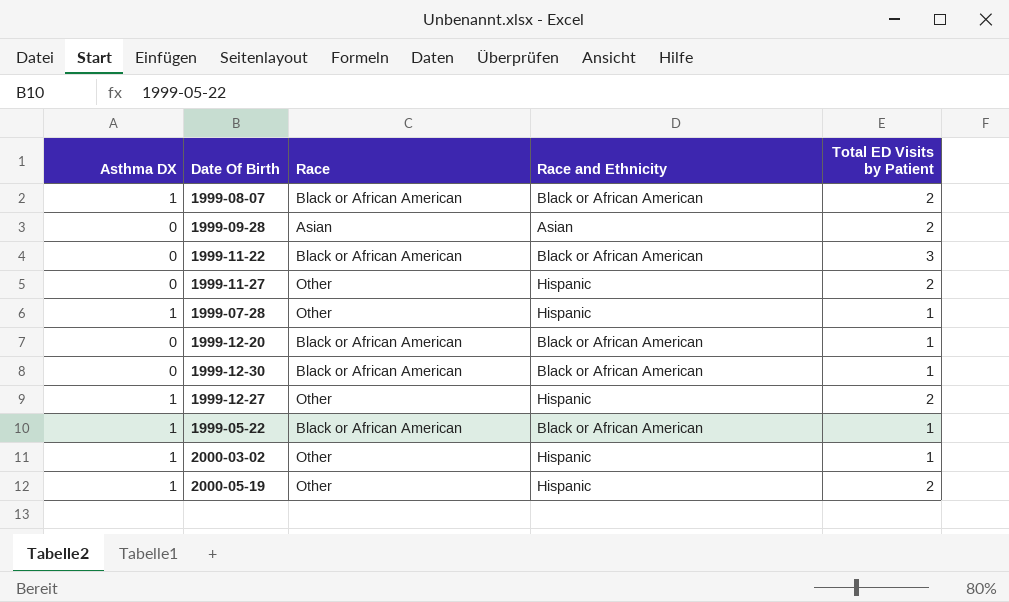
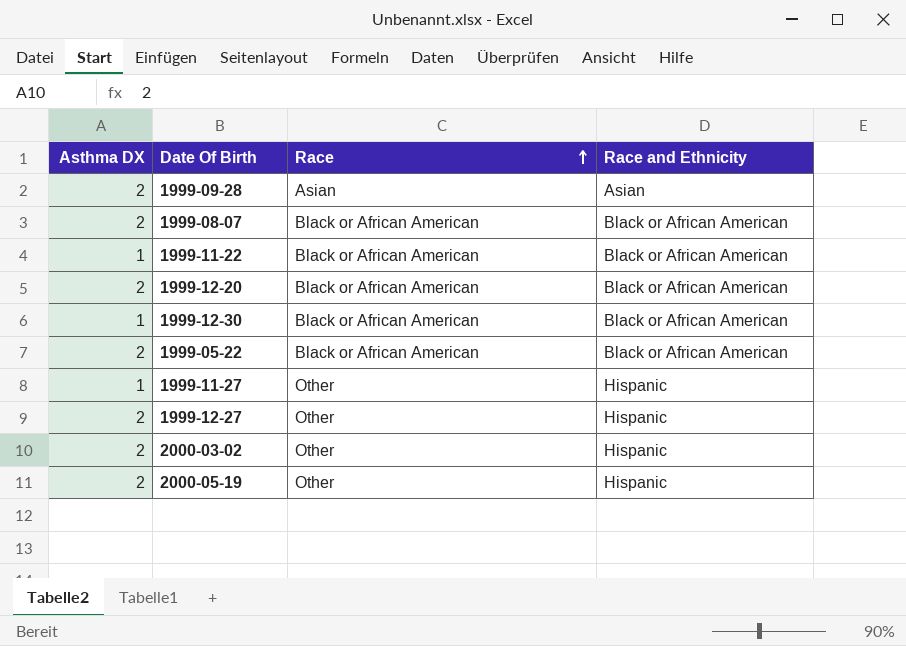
row order: none -> Race ascending
column Total ED Visits by Patient | position: 5 -> none
row 1999-07-28: 1 | Other | Hispanic | 1 -> none
1999-09-28 | Asthma DX: 0 -> 2
1999-08-07 | Asthma DX: 1 -> 2
1999-11-22 | Asthma DX: 0 -> 1
1999-12-20 | Asthma DX: 0 -> 2
1999-12-30 | Asthma DX: 0 -> 1
1999-05-22 | Asthma DX: 1 -> 2
1999-11-27 | Asthma DX: 0 -> 1
1999-12-27 | Asthma DX: 1 -> 2
2000-03-02 | Asthma DX: 1 -> 2
2000-05-19 | Asthma DX: 1 -> 2

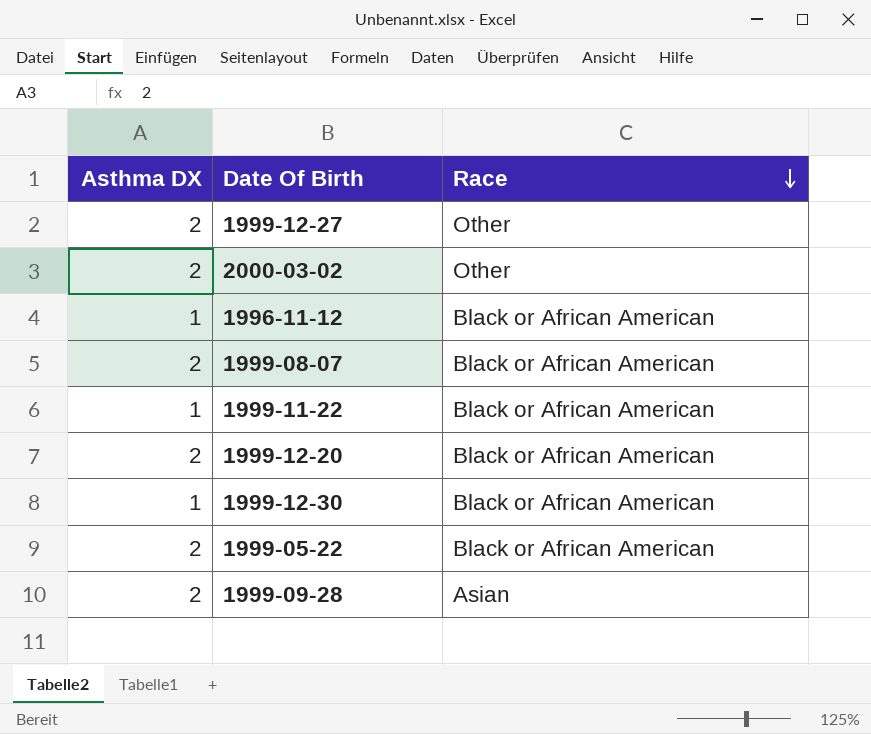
row order: Race ascending -> Race descending
column Race and Ethnicity | position: 4 -> none
row 1999-11-27: 1 | Other | Hispanic -> none
row 2000-05-19: 2 | Other | Hispanic -> none
row 1996-11-12: none -> 1 | Black or African American

